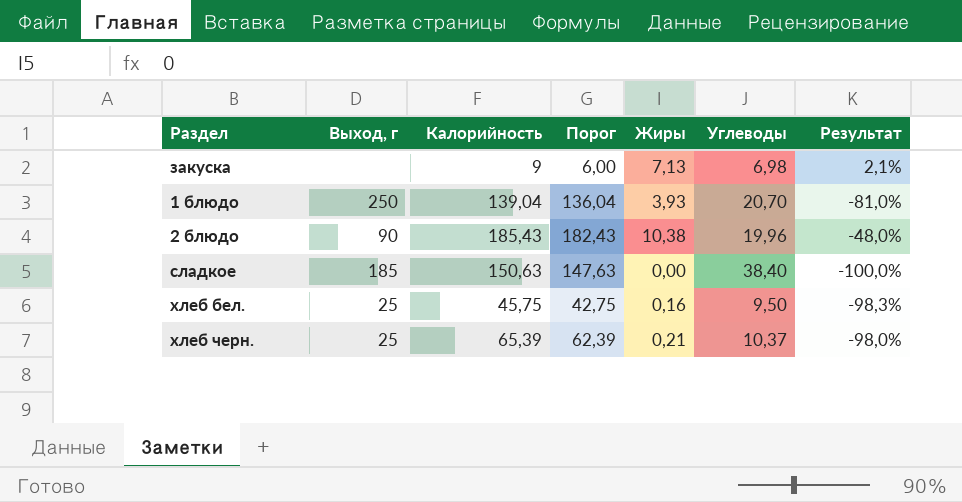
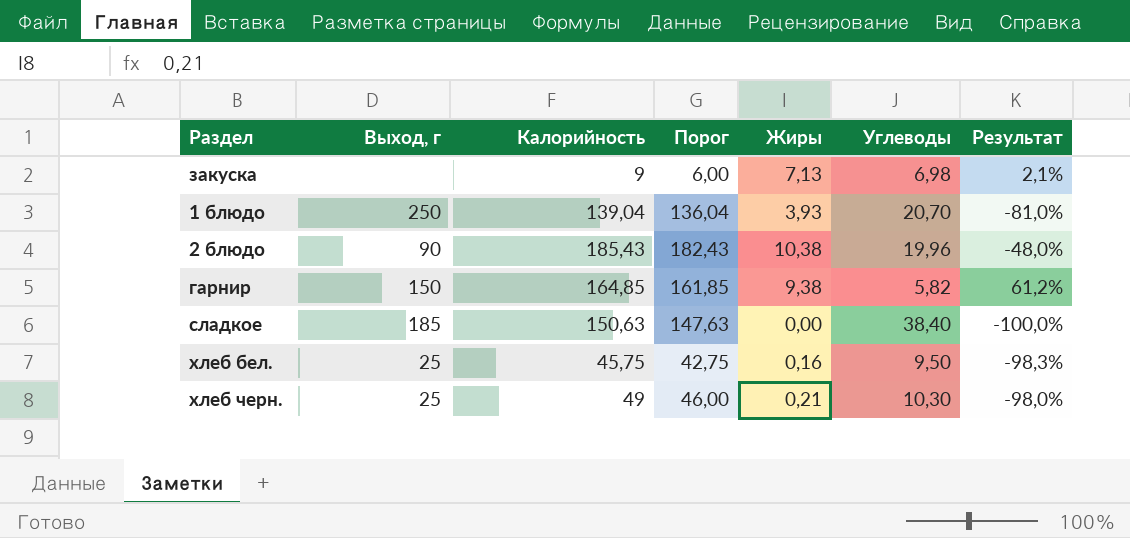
row гарнир: none -> 150 | 164,85 | 161,85 | 9,38 | 5,82 | 61,2%
хлеб черн. | Калорийность: 65,39 -> 49
хлеб черн. | Порог: 62,39 -> 46,00
хлеб черн. | Углеводы: 10,37 -> 10,30

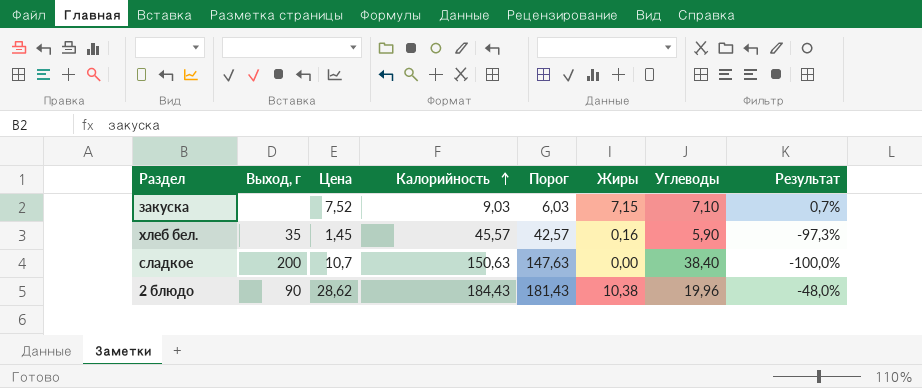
row order: none -> Калорийность ascending
column Цена | position: none -> 3
row 1 блюдо: 250 | 139,04 | 136,04 | 3,93 | 20,70 | -81,0% -> none
row гарнир: 150 | 164,85 | 161,85 | 9,38 | 5,82 | 61,2% -> none
row хлеб черн.: 25 | 49 | 46,00 | 0,21 | 10,30 | -98,0% -> none
закуска | Калорийность: 9 -> 9,03
закуска | Порог: 6,00 -> 6,03
закуска | Жиры: 7,13 -> 7,15
закуска | Углеводы: 6,98 -> 7,10
закуска | Результат: 2,1% -> 0,7%
хлеб бел. | Выход, г: 25 -> 35
хлеб бел. | Калорийность: 45,75 -> 45,57
хлеб бел. | Порог: 42,75 -> 42,57
хлеб бел. | Углеводы: 9,50 -> 5,90
хлеб бел. | Результат: -98,3% -> -97,3%
сладкое | Выход, г: 185 -> 200
2 блюдо | Калорийность: 185,43 -> 184,43
2 блюдо | Порог: 182,43 -> 181,43

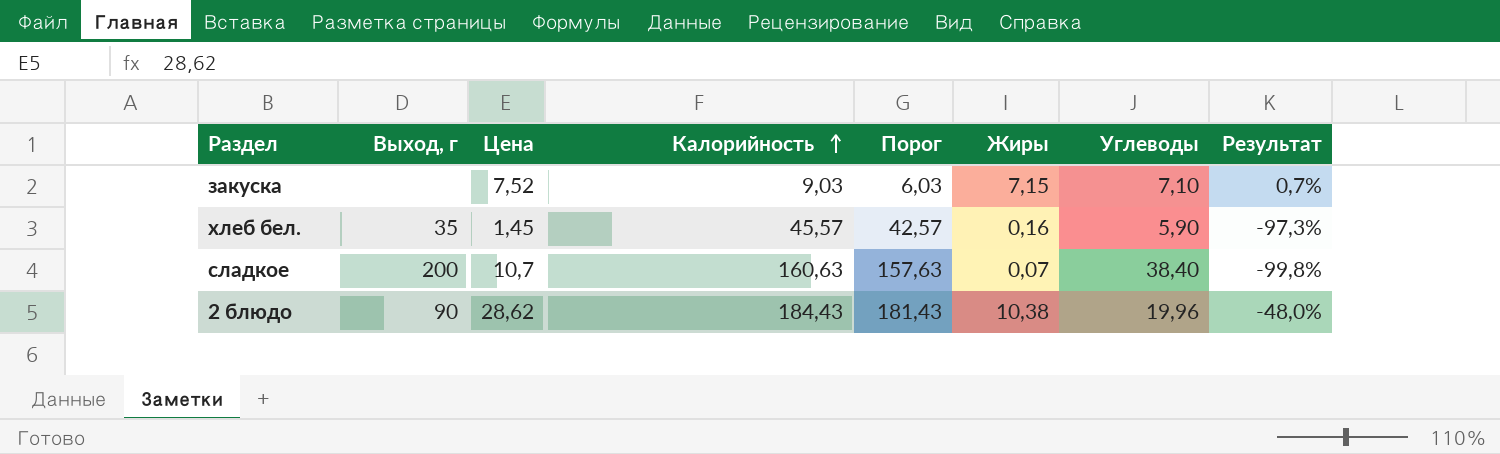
сладкое | Калорийность: 150,63 -> 160,63
сладкое | Порог: 147,63 -> 157,63
сладкое | Жиры: 0,00 -> 0,07
сладкое | Результат: -100,0% -> -99,8%

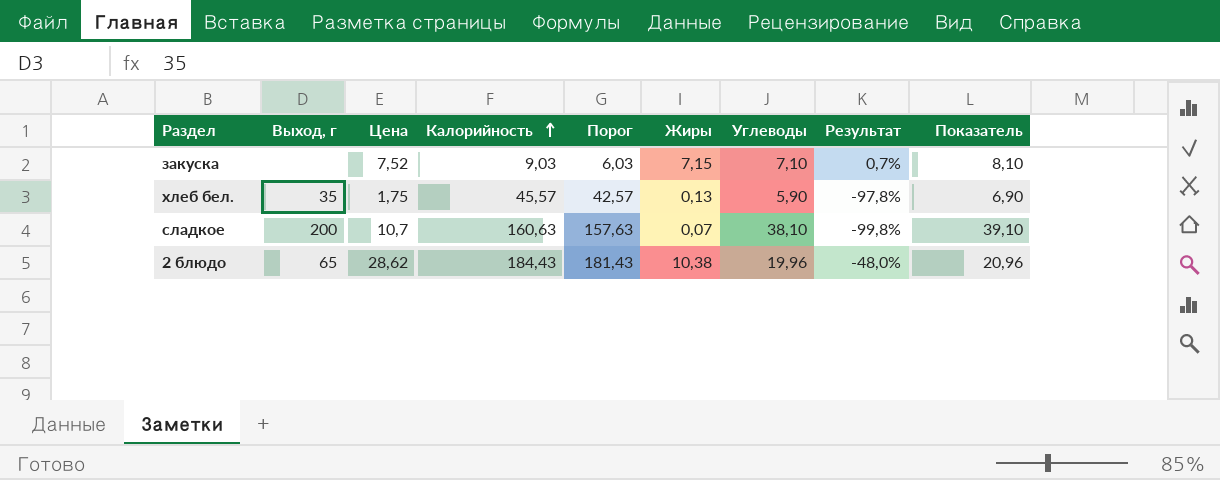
column Показатель | formula: none -> [Углеводы] + 1
хлеб бел. | Цена: 1,45 -> 1,75
хлеб бел. | Жиры: 0,16 -> 0,13
хлеб бел. | Результат: -97,3% -> -97,8%
сладкое | Углеводы: 38,40 -> 38,10
2 блюдо | Выход, г: 90 -> 65

